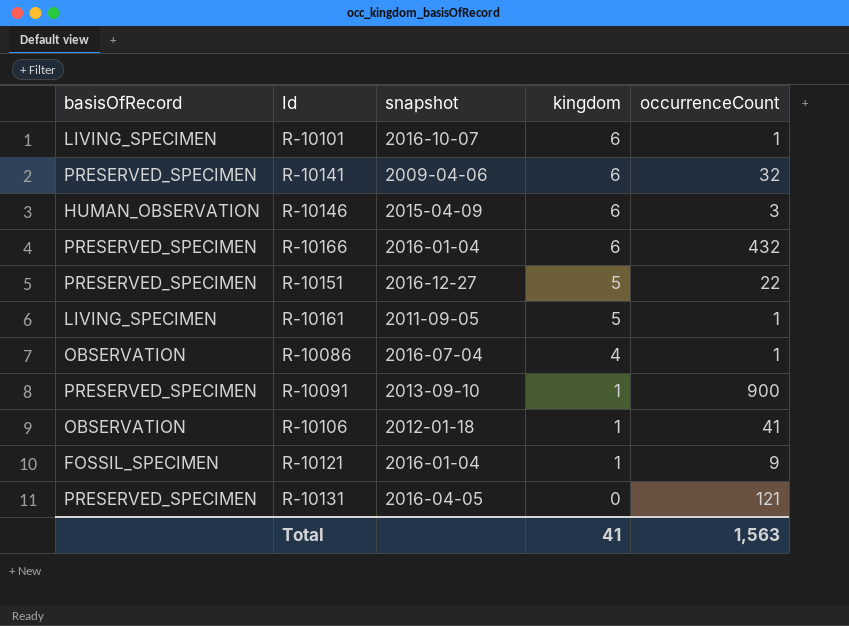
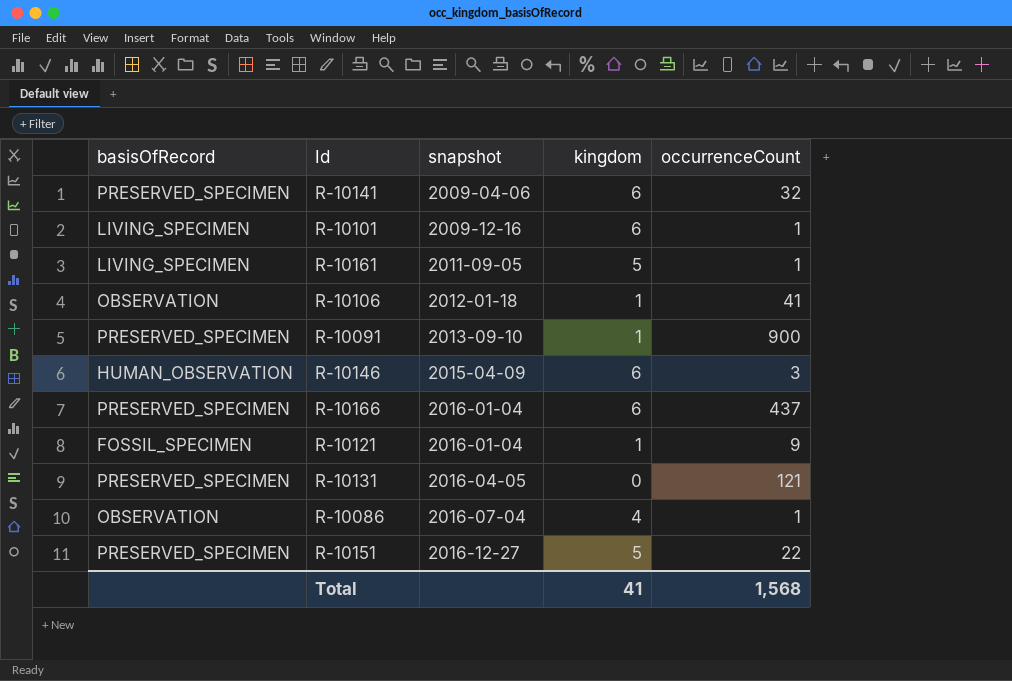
row order: kingdom descending -> snapshot ascending
R-10101 | snapshot: 2016-10-07 -> 2009-12-16
R-10166 | occurrenceCount: 432 -> 437
Total | occurrenceCount: 1,563 -> 1,568

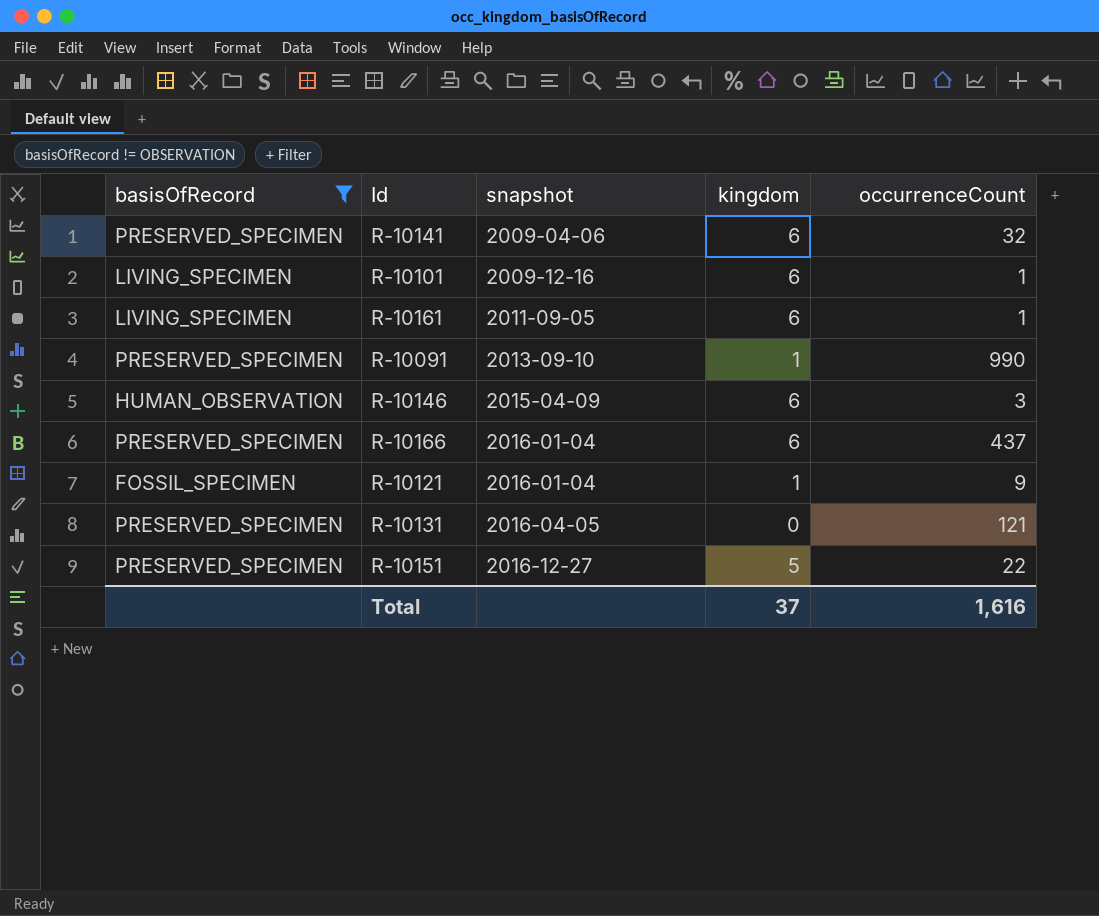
filter: none -> basisOfRecord != OBSERVATION
R-10161 | kingdom: 5 -> 6
R-10091 | occurrenceCount: 900 -> 990
Total | kingdom: 41 -> 37
Total | occurrenceCount: 1,568 -> 1,616

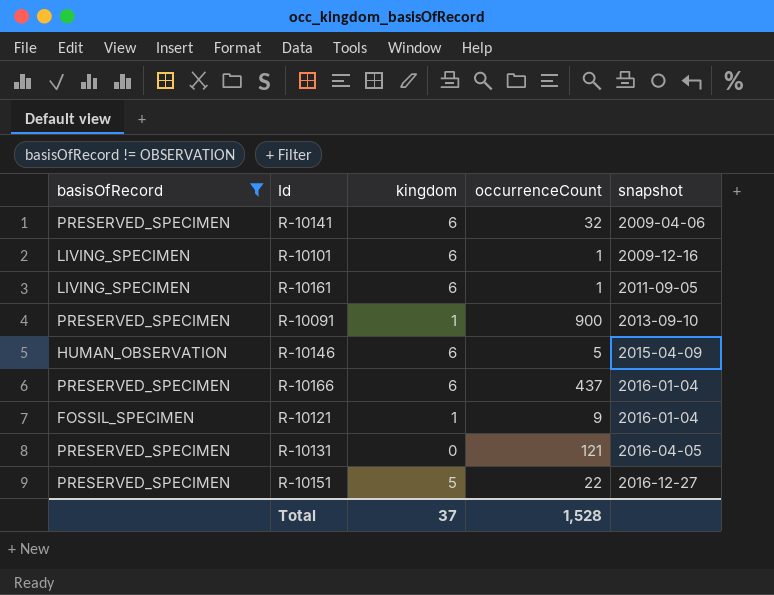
column snapshot | position: 3 -> 5
R-10091 | occurrenceCount: 990 -> 900
R-10146 | occurrenceCount: 3 -> 5
Total | occurrenceCount: 1,616 -> 1,528

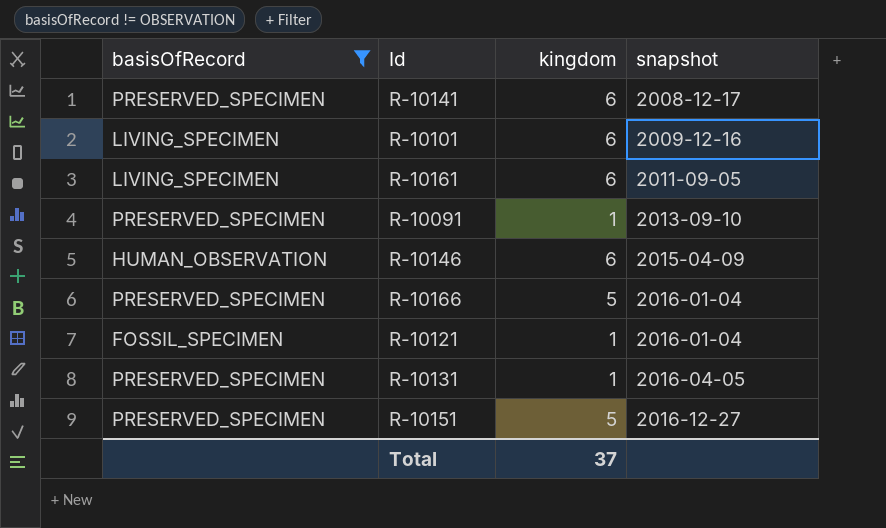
column occurrenceCount | position: 4 -> none
R-10141 | snapshot: 2009-04-06 -> 2008-12-17
R-10166 | kingdom: 6 -> 5
R-10131 | kingdom: 0 -> 1

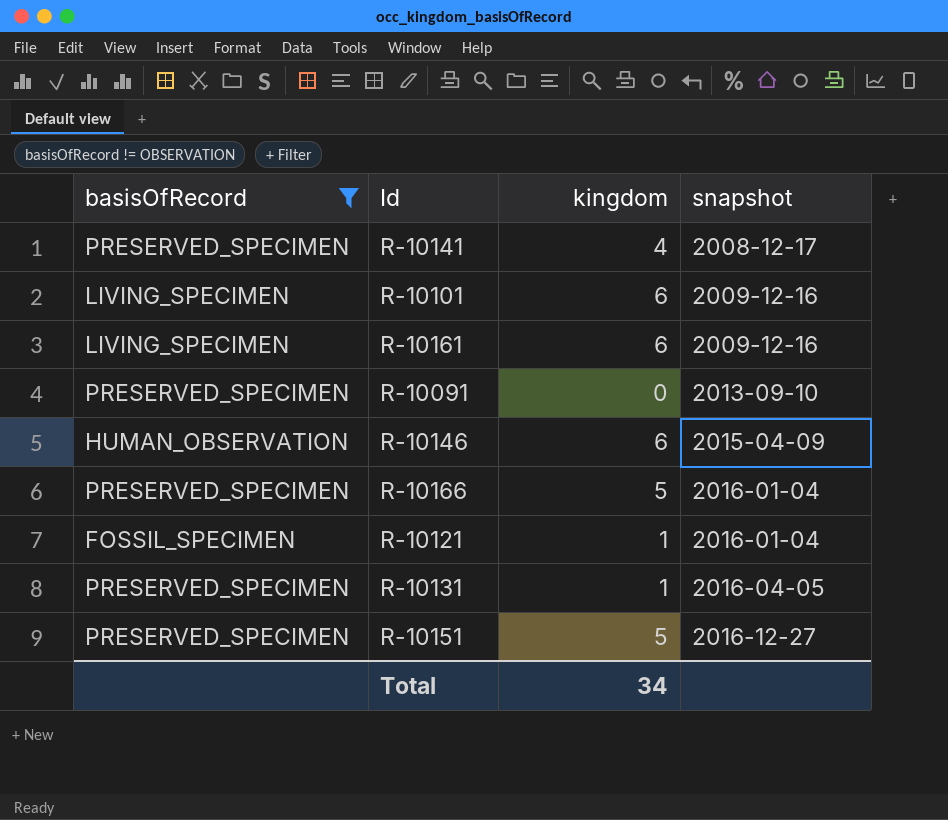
R-10141 | kingdom: 6 -> 4
R-10161 | snapshot: 2011-09-05 -> 2009-12-16
R-10091 | kingdom: 1 -> 0
Total | kingdom: 37 -> 34

